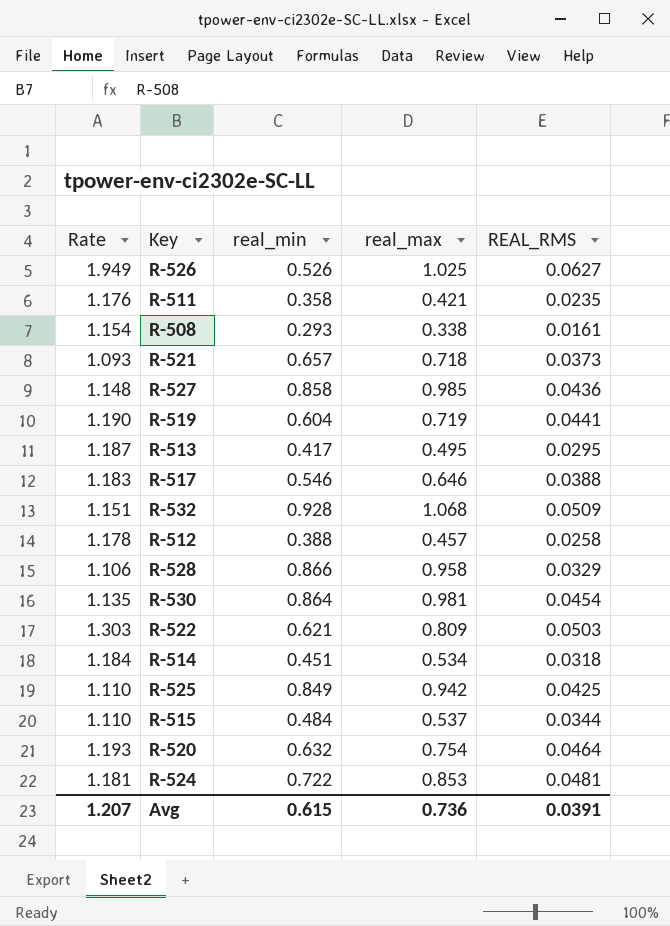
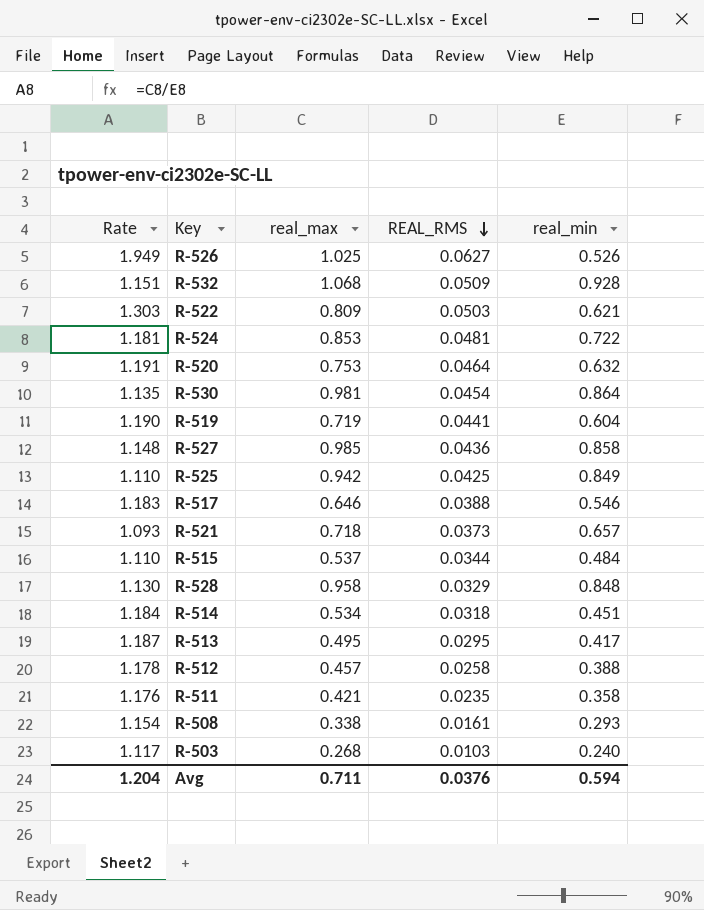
row order: none -> REAL_RMS descending
column real_min | position: 3 -> 5
R-520 | Rate: 1.193 -> 1.191
R-520 | real_max: 0.754 -> 0.753
R-528 | Rate: 1.106 -> 1.130
R-528 | real_min: 0.866 -> 0.848
row R-503: none -> 1.117 | 0.268 | 0.0103 | 0.240
Avg | Rate: 1.207 -> 1.204
Avg | real_max: 0.736 -> 0.711
Avg | REAL_RMS: 0.0391 -> 0.0376
Avg | real_min: 0.615 -> 0.594

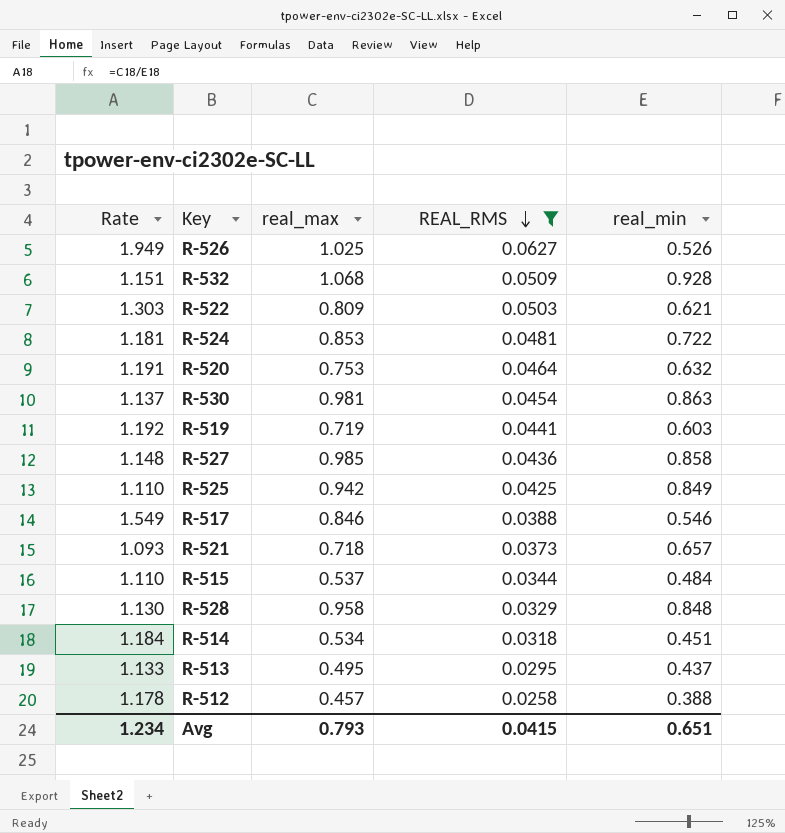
filter: none -> REAL_RMS >= 0.0258
R-530 | Rate: 1.135 -> 1.137
R-530 | real_min: 0.864 -> 0.863
R-519 | Rate: 1.190 -> 1.192
R-519 | real_min: 0.604 -> 0.603
R-517 | Rate: 1.183 -> 1.549
R-517 | real_max: 0.646 -> 0.846
R-513 | Rate: 1.187 -> 1.133
R-513 | real_min: 0.417 -> 0.437
Avg | Rate: 1.204 -> 1.234
Avg | real_max: 0.711 -> 0.793
Avg | REAL_RMS: 0.0376 -> 0.0415
Avg | real_min: 0.594 -> 0.651

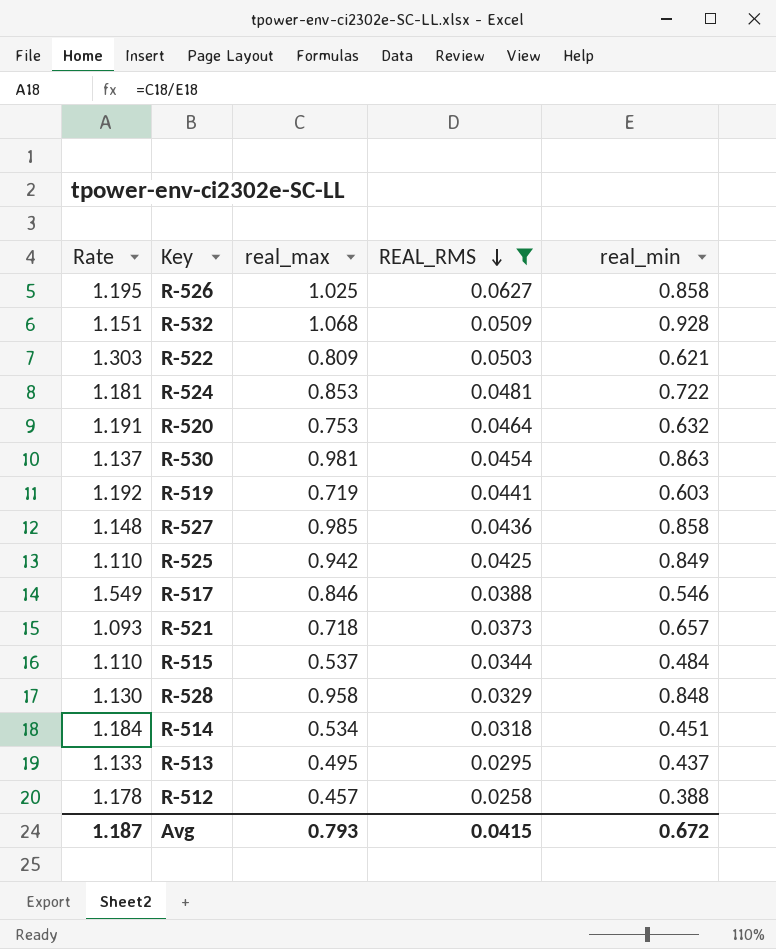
R-526 | Rate: 1.949 -> 1.195
R-526 | real_min: 0.526 -> 0.858
Avg | Rate: 1.234 -> 1.187
Avg | real_min: 0.651 -> 0.672

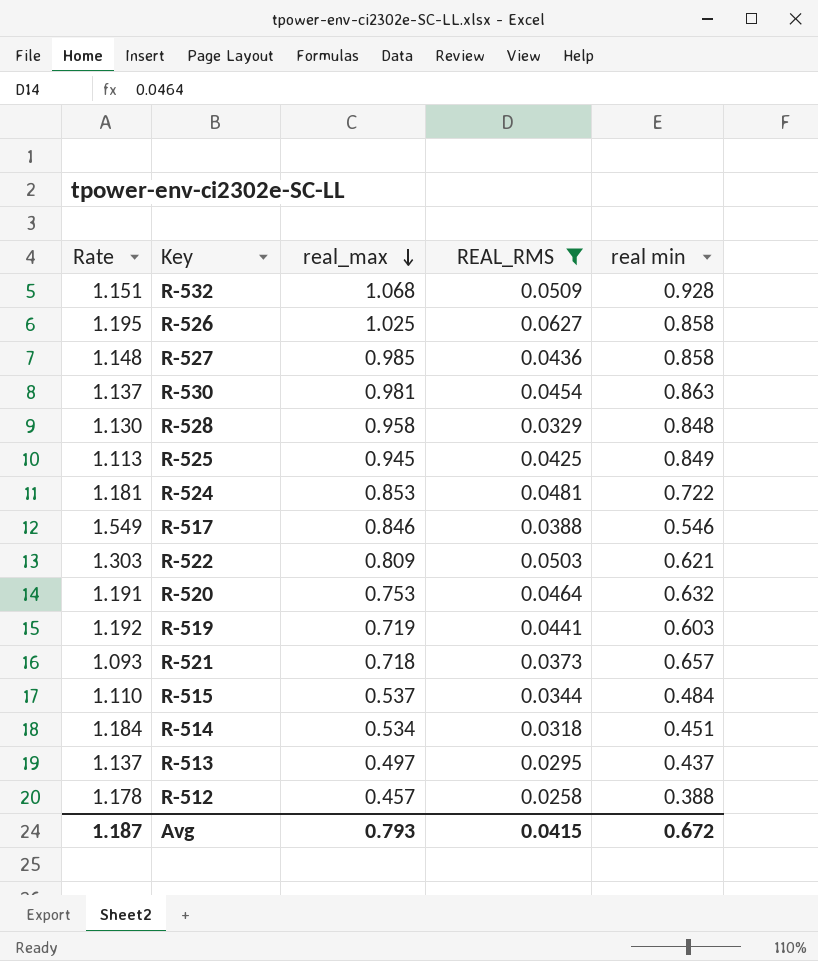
row order: REAL_RMS descending -> real_max descending
column name: real_min -> real min
R-525 | Rate: 1.110 -> 1.113
R-525 | real_max: 0.942 -> 0.945
R-513 | Rate: 1.133 -> 1.137
R-513 | real_max: 0.495 -> 0.497

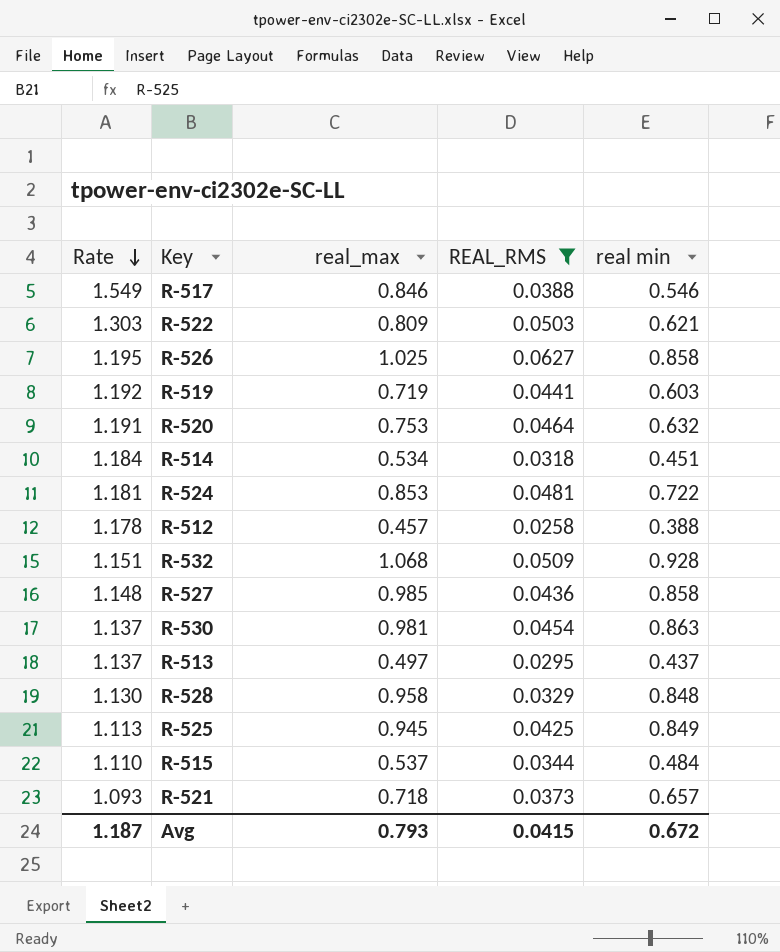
row order: real_max descending -> Rate descending

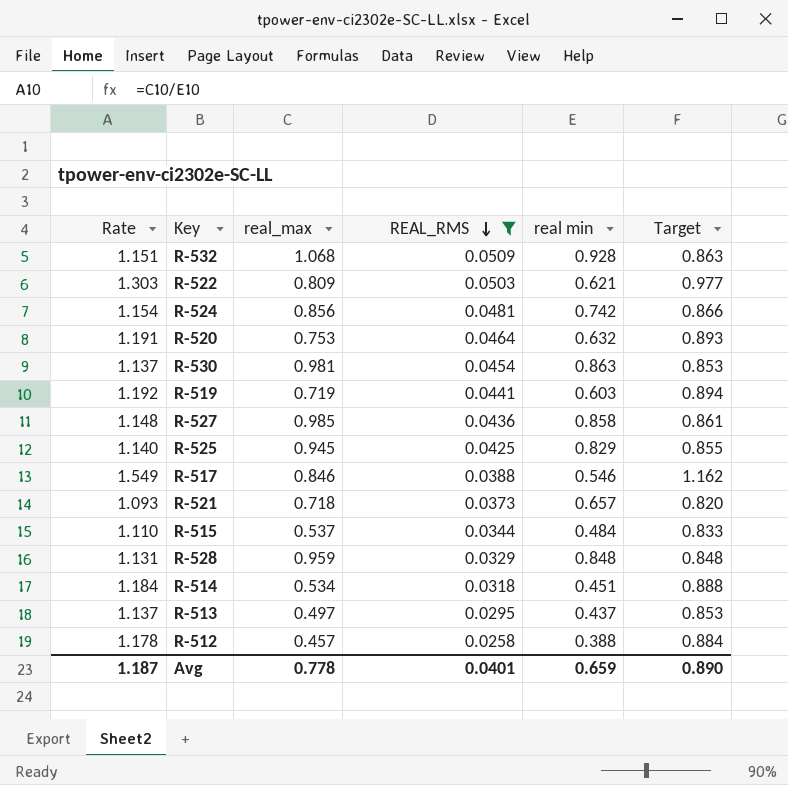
row order: Rate descending -> REAL_RMS descending
column Target | formula: none -> [Rate] * 0.75
row R-526: 1.195 | 1.025 | 0.0627 | 0.858 -> none
R-524 | Rate: 1.181 -> 1.154
R-524 | real_max: 0.853 -> 0.856
R-524 | real min: 0.722 -> 0.742
R-525 | Rate: 1.113 -> 1.140
R-525 | real min: 0.849 -> 0.829
R-528 | Rate: 1.130 -> 1.131
R-528 | real_max: 0.958 -> 0.959
Avg | real_max: 0.793 -> 0.778
Avg | REAL_RMS: 0.0415 -> 0.0401
Avg | real min: 0.672 -> 0.659

